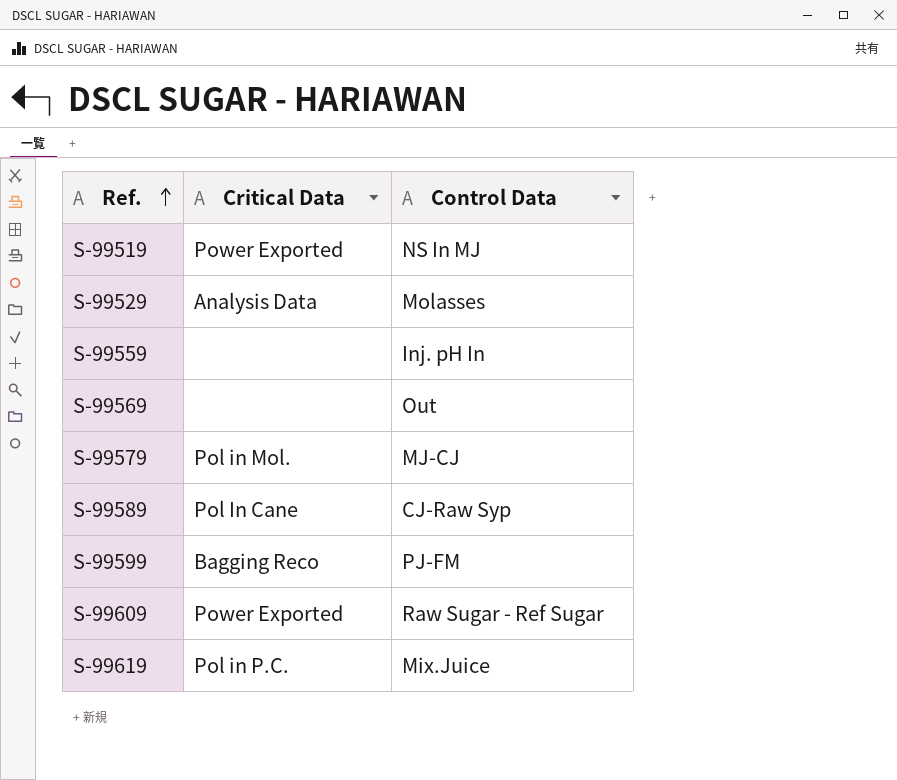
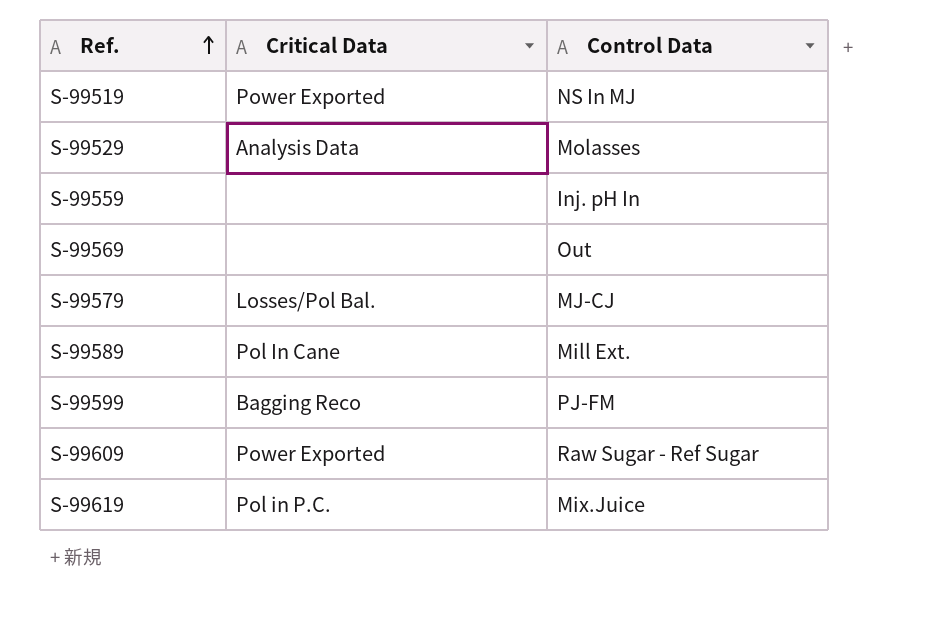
S-99579 | Critical Data: Pol in Mol. -> Losses/Pol Bal.
S-99589 | Control Data: CJ-Raw Syp -> Mill Ext.

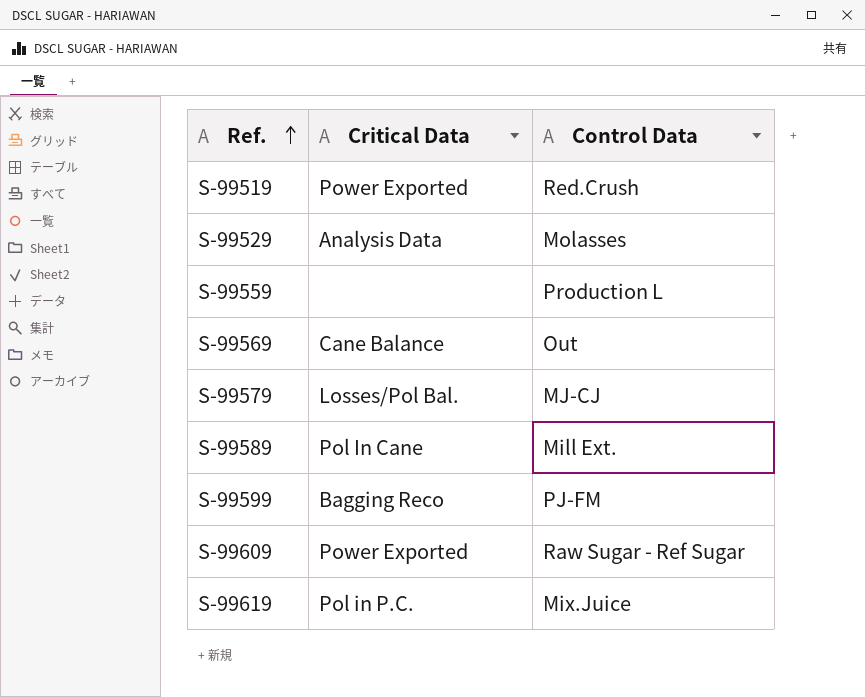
S-99519 | Control Data: NS In MJ -> Red.Crush
S-99559 | Control Data: Inj. pH In -> Production L
S-99569 | Critical Data: none -> Cane Balance

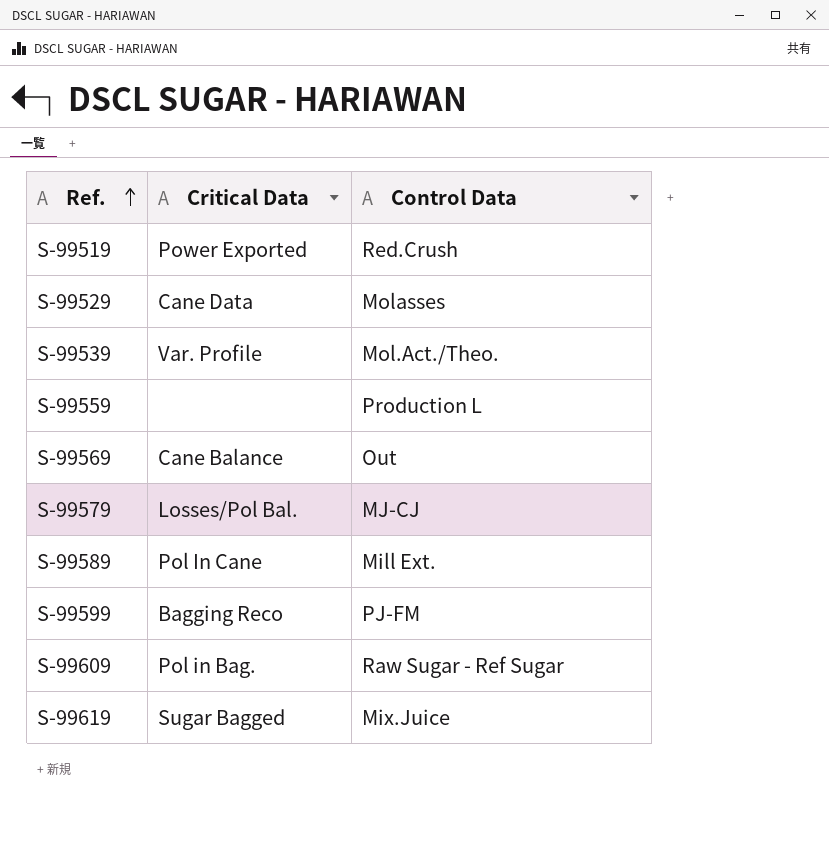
S-99529 | Critical Data: Analysis Data -> Cane Data
row S-99539: none -> Var. Profile | Mol.Act./Theo.
S-99609 | Critical Data: Power Exported -> Pol in Bag.
S-99619 | Critical Data: Pol in P.C. -> Sugar Bagged

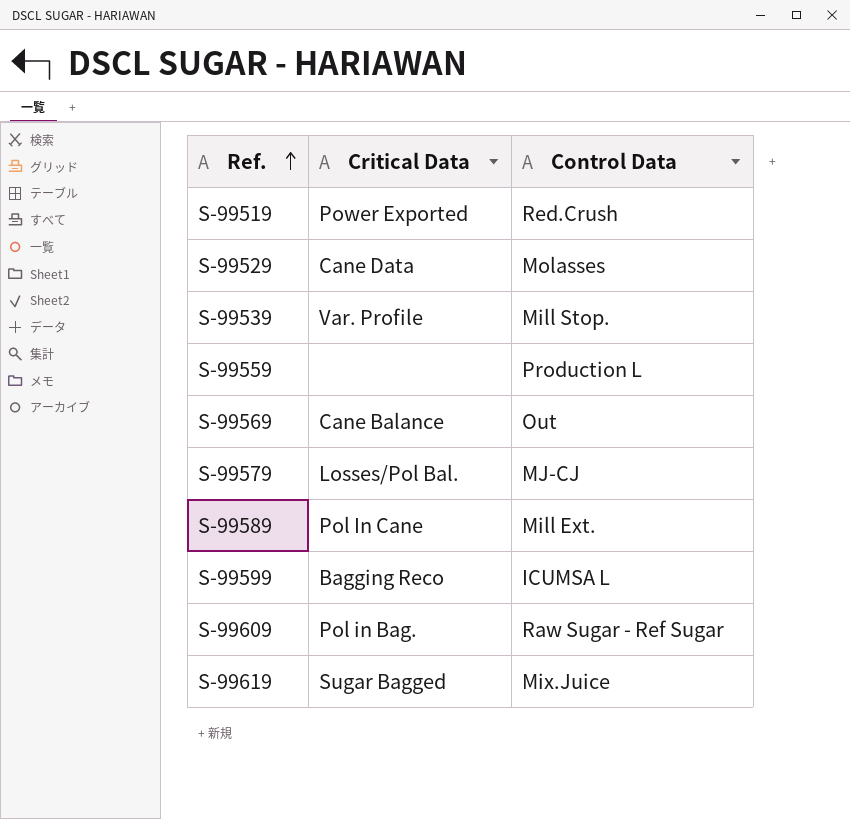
S-99539 | Control Data: Mol.Act./Theo. -> Mill Stop.
S-99599 | Control Data: PJ-FM -> ICUMSA L

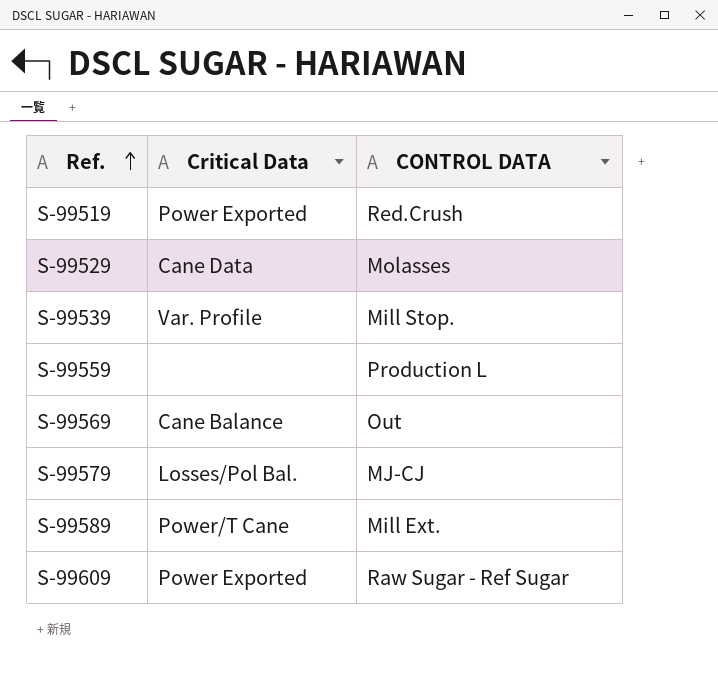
column name: Control Data -> CONTROL DATA
row S-99599: Bagging Reco | ICUMSA L -> none
row S-99619: Sugar Bagged | Mix.Juice -> none
S-99589 | Critical Data: Pol In Cane -> Power/T Cane
S-99609 | Critical Data: Pol in Bag. -> Power Exported

